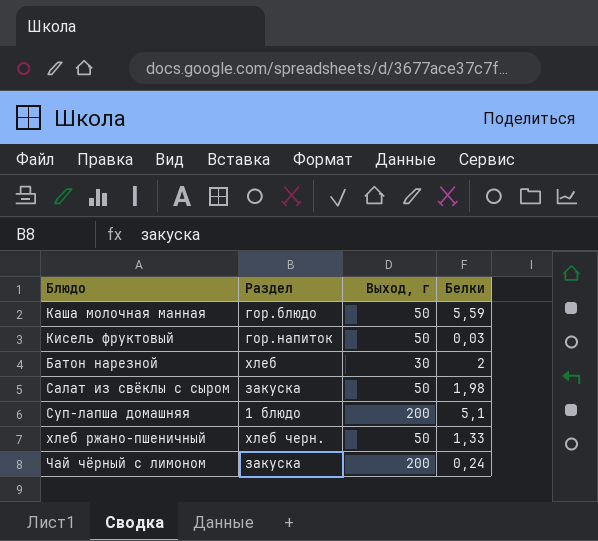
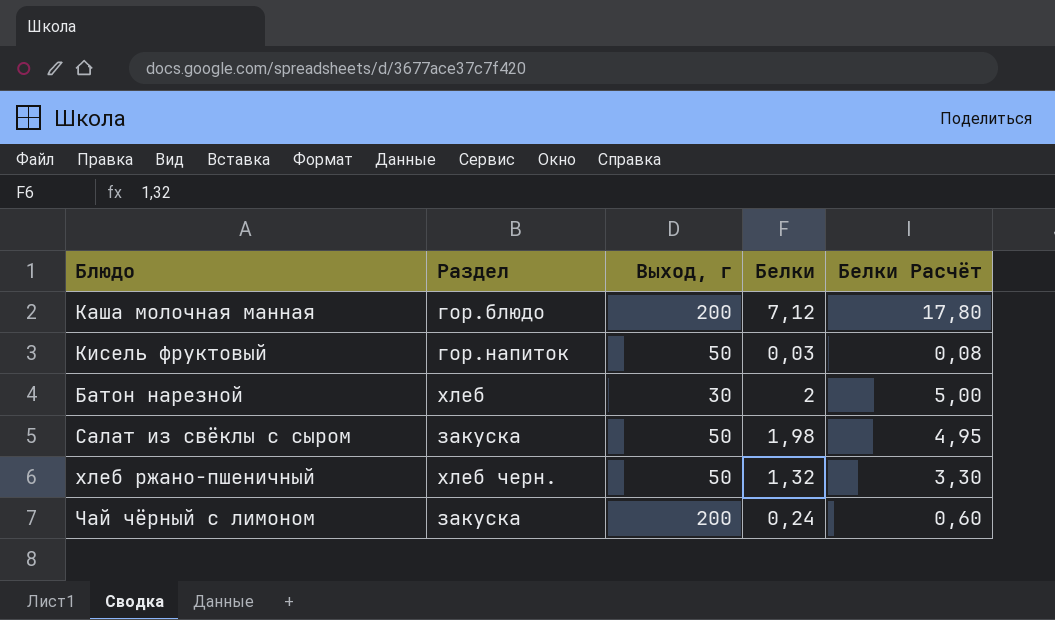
column Белки Расчёт | formula: none -> [Белки] * 2,5
row Суп-лапша домашняя: 1 блюдо | 200 | 5,1 -> none
Каша молочная манная | Выход, г: 50 -> 200
Каша молочная манная | Белки: 5,59 -> 7,12
хлеб ржано-пшеничный | Белки: 1,33 -> 1,32

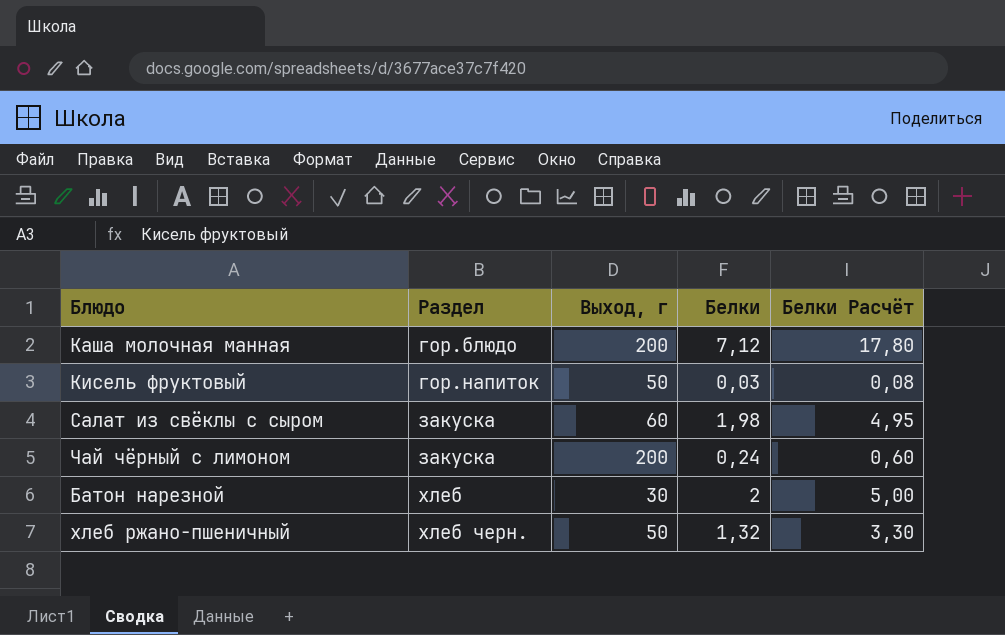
row order: none -> Раздел ascending
Салат из свёклы с сыром | Выход, г: 50 -> 60

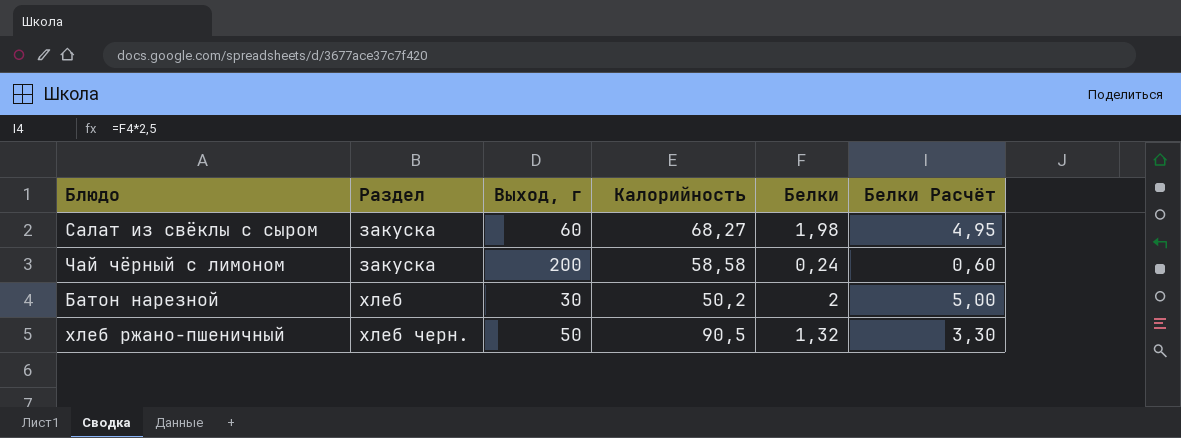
column Калорийность | position: none -> 4
row Каша молочная манная: гор.блюдо | 200 | 7,12 | 17,80 -> none
row Кисель фруктовый: гор.напиток | 50 | 0,03 | 0,08 -> none

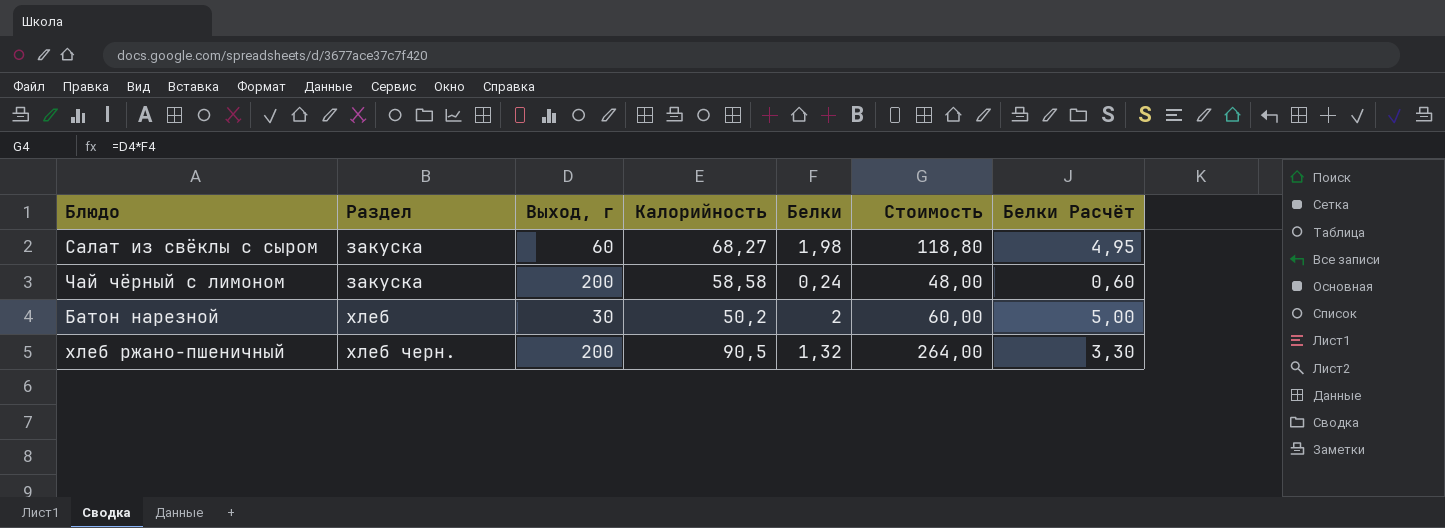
column Стоимость | formula: none -> [Выход, г] * [Белки]
хлеб ржано-пшеничный | Выход, г: 50 -> 200

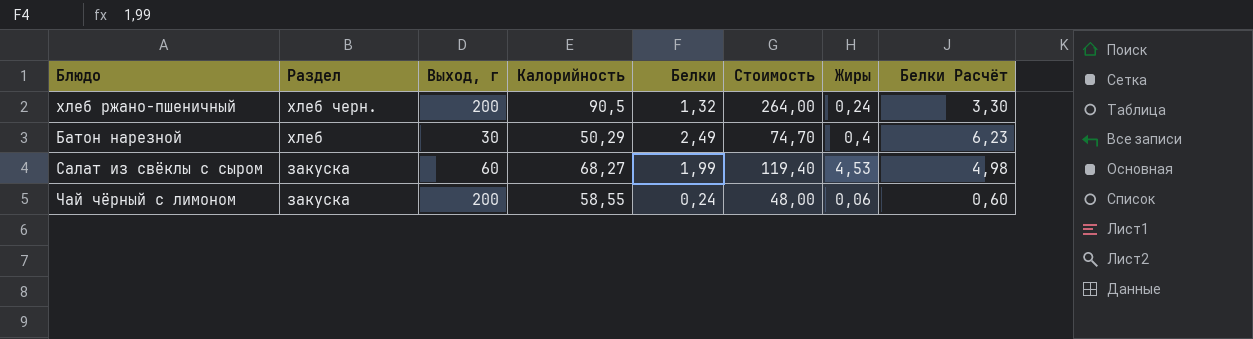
row order: Раздел ascending -> Раздел descending
column Жиры | position: none -> 7
Батон нарезной | Калорийность: 50,2 -> 50,29
Батон нарезной | Белки: 2 -> 2,49
Батон нарезной | Стоимость: 60,00 -> 74,70
Батон нарезной | Белки Расчёт: 5,00 -> 6,23
Салат из свёклы с сыром | Белки: 1,98 -> 1,99
Салат из свёклы с сыром | Стоимость: 118,80 -> 119,40
Салат из свёклы с сыром | Белки Расчёт: 4,95 -> 4,98
Чай чёрный с лимоном | Калорийность: 58,58 -> 58,55

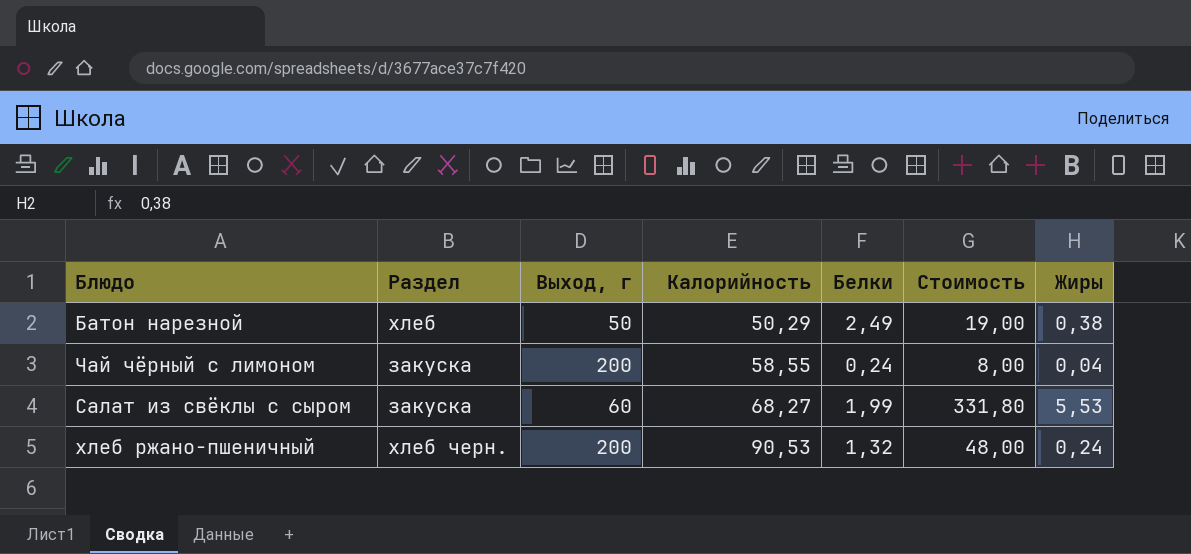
row order: Раздел descending -> Калорийность ascending
column Белки Расчёт | formula: [Белки] * 2,5 -> none
column Стоимость | formula: [Выход, г] * [Белки] -> [Выход, г] * [Жиры]
Батон нарезной | Выход, г: 30 -> 50
Батон нарезной | Жиры: 0,4 -> 0,38
Чай чёрный с лимоном | Жиры: 0,06 -> 0,04
Салат из свёклы с сыром | Жиры: 4,53 -> 5,53
хлеб ржано-пшеничный | Калорийность: 90,5 -> 90,53

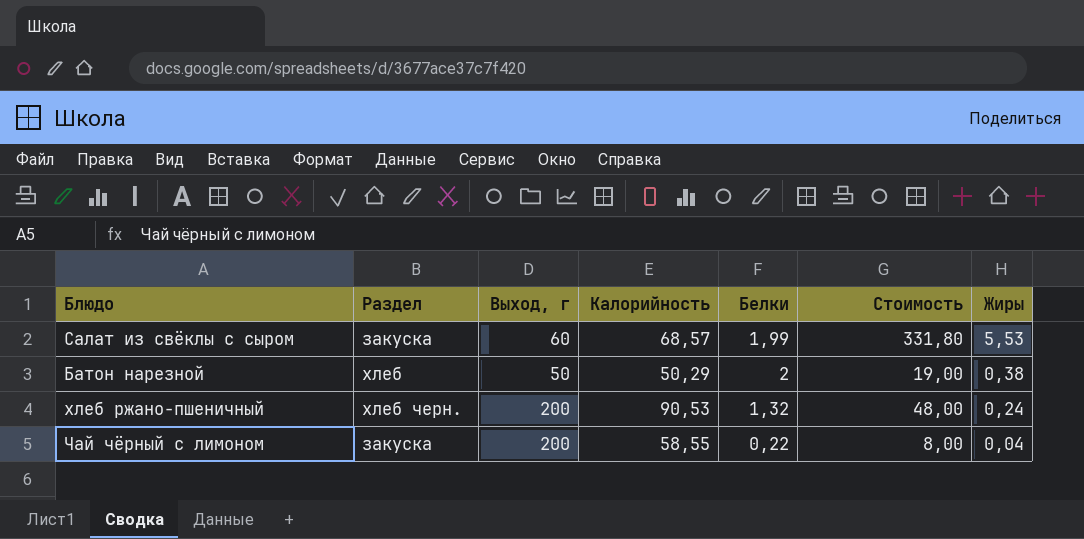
row order: Калорийность ascending -> Жиры descending
Салат из свёклы с сыром | Калорийность: 68,27 -> 68,57
Батон нарезной | Белки: 2,49 -> 2
Чай чёрный с лимоном | Белки: 0,24 -> 0,22

